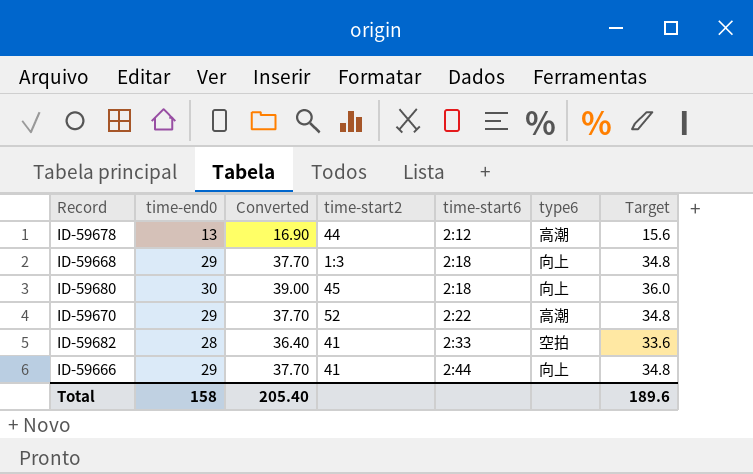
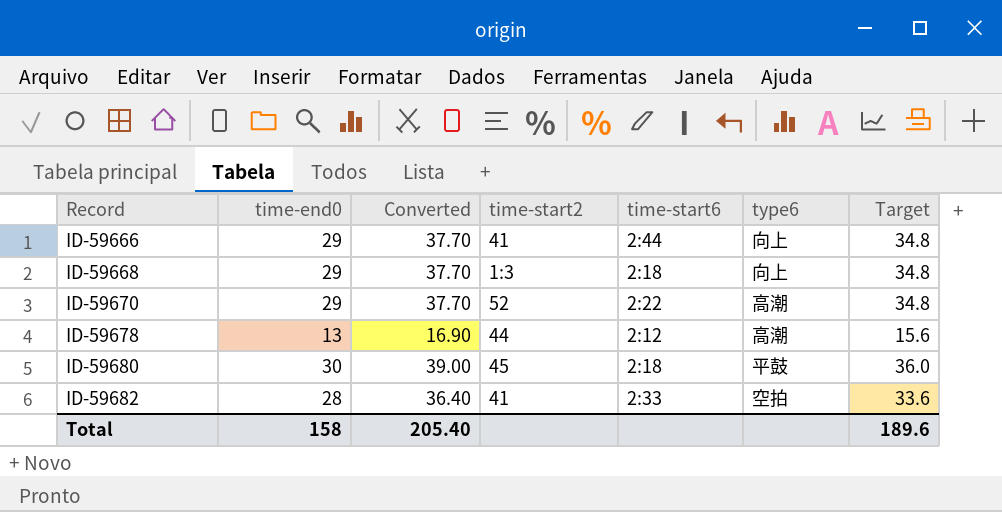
row order: time-start6 ascending -> Record ascending
ID-59680 | type6: 向上 -> 平鼓

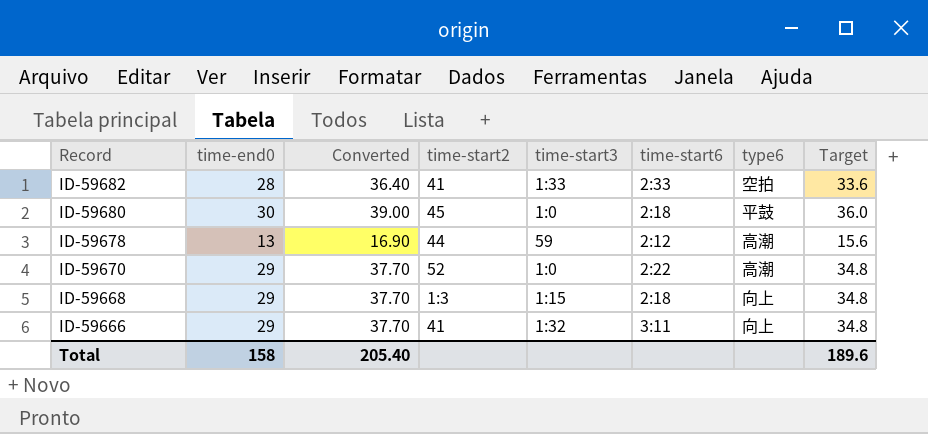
row order: Record ascending -> Record descending
column time-start3 | position: none -> 5
ID-59666 | time-start6: 2:44 -> 3:11

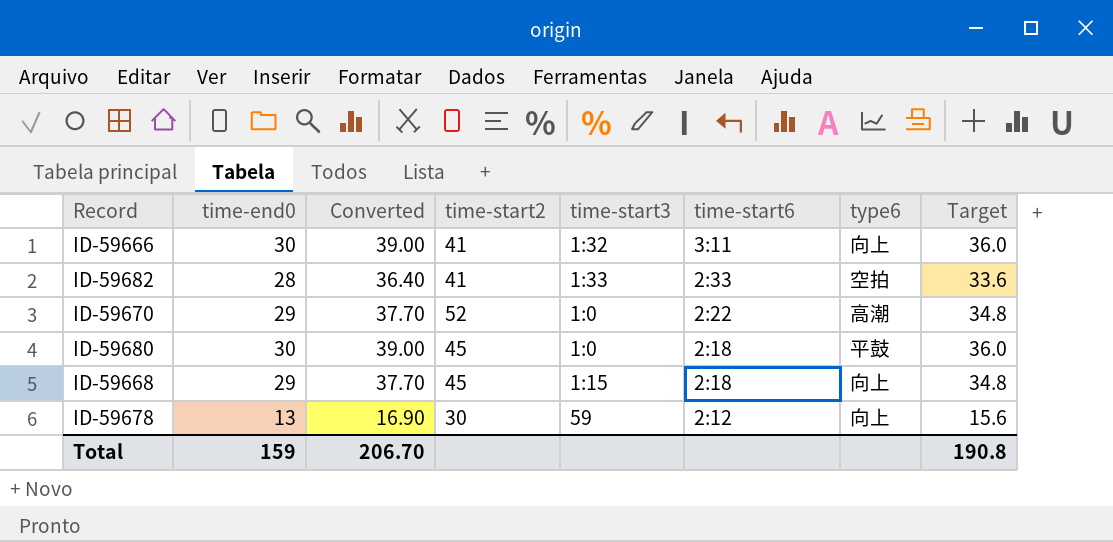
row order: Record descending -> time-start6 descending
ID-59666 | time-end0: 29 -> 30
ID-59666 | Converted: 37.70 -> 39.00
ID-59666 | Target: 34.8 -> 36.0
ID-59668 | time-start2: 1:3 -> 45
ID-59678 | time-start2: 44 -> 30
ID-59678 | type6: 高潮 -> 向上
Total | time-end0: 158 -> 159
Total | Converted: 205.40 -> 206.70
Total | Target: 189.6 -> 190.8

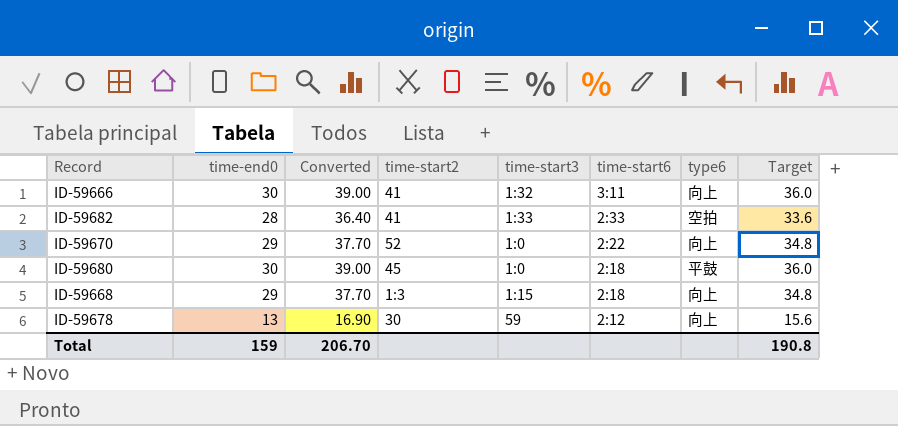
ID-59670 | type6: 高潮 -> 向上
ID-59668 | time-start2: 45 -> 1:3

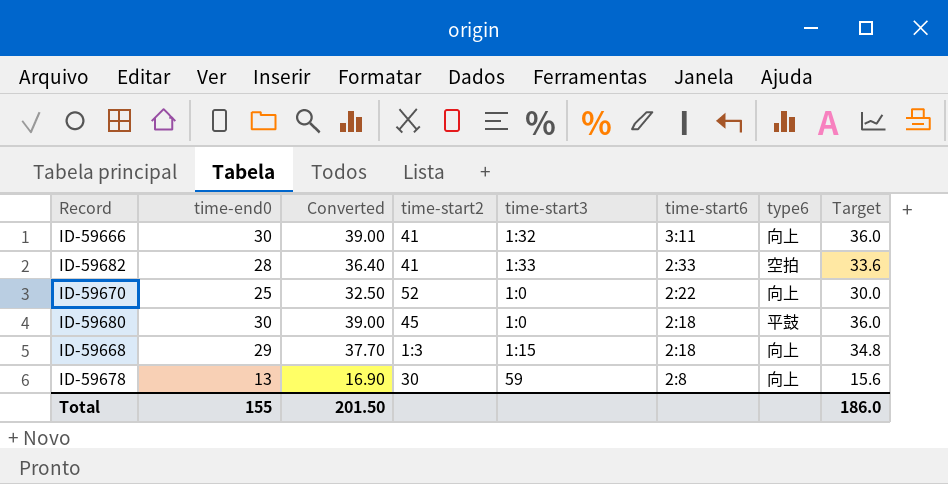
ID-59670 | time-end0: 29 -> 25
ID-59670 | Converted: 37.70 -> 32.50
ID-59670 | Target: 34.8 -> 30.0
ID-59678 | time-start6: 2:12 -> 2:8
Total | time-end0: 159 -> 155
Total | Converted: 206.70 -> 201.50
Total | Target: 190.8 -> 186.0

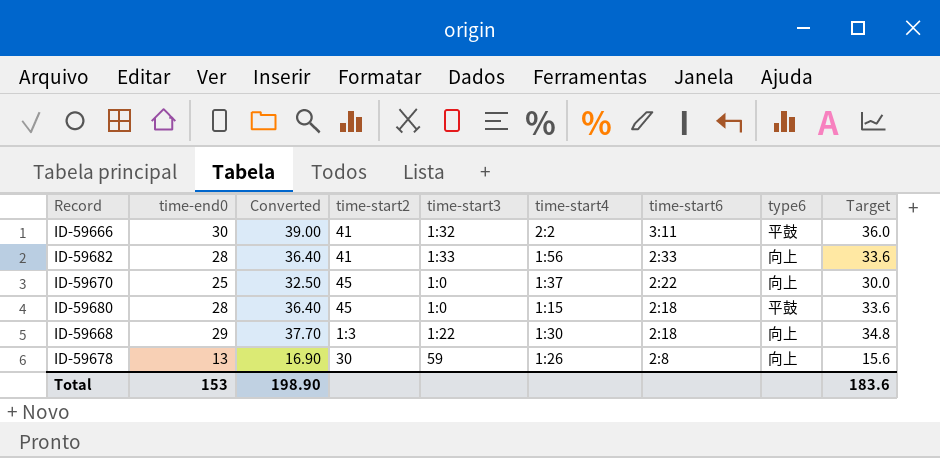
column time-start4 | position: none -> 6
ID-59666 | type6: 向上 -> 平鼓
ID-59682 | type6: 空拍 -> 向上
ID-59670 | time-start2: 52 -> 45
ID-59680 | time-end0: 30 -> 28
ID-59680 | Converted: 39.00 -> 36.40
ID-59680 | Target: 36.0 -> 33.6
ID-59668 | time-start3: 1:15 -> 1:22
Total | time-end0: 155 -> 153
Total | Converted: 201.50 -> 198.90
Total | Target: 186.0 -> 183.6

